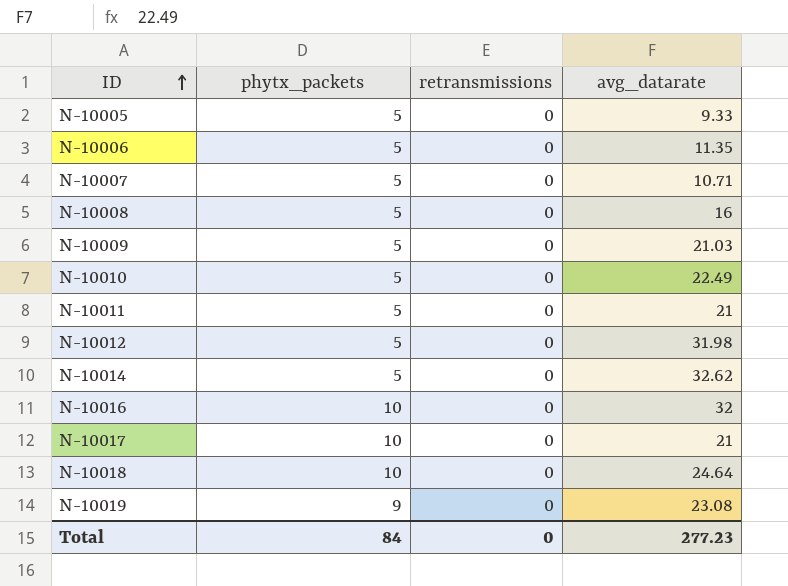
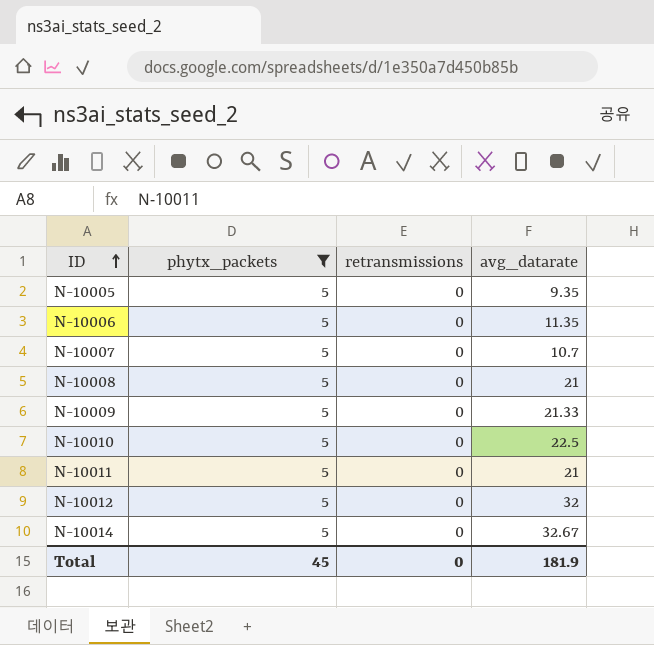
filter: none -> phytx_packets = 5
N-10005 | avg_datarate: 9.33 -> 9.35
N-10007 | avg_datarate: 10.71 -> 10.7
N-10008 | avg_datarate: 16 -> 21
N-10009 | avg_datarate: 21.03 -> 21.33
N-10010 | avg_datarate: 22.49 -> 22.5
N-10012 | avg_datarate: 31.98 -> 32
N-10014 | avg_datarate: 32.62 -> 32.67
Total | phytx_packets: 84 -> 45
Total | avg_datarate: 277.23 -> 181.9

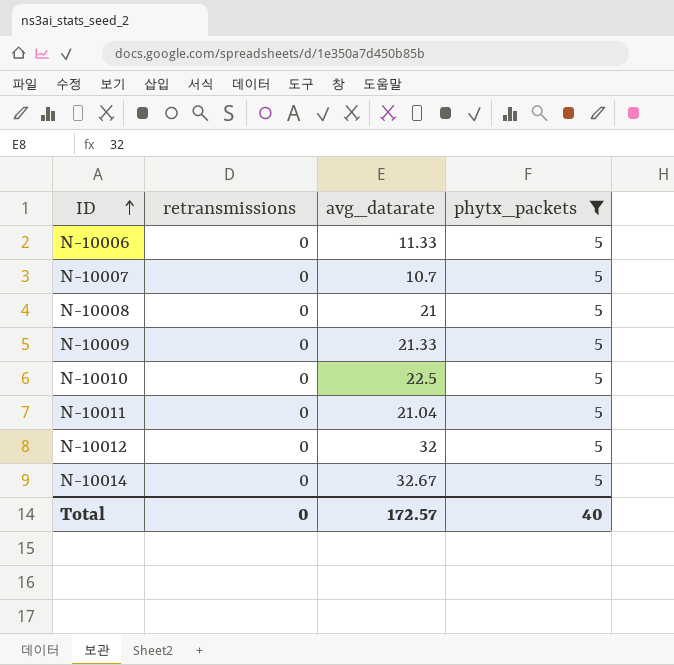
column phytx_packets | position: 2 -> 4
row N-10005: 5 | 0 | 9.35 -> none
N-10006 | avg_datarate: 11.35 -> 11.33
N-10011 | avg_datarate: 21 -> 21.04
Total | avg_datarate: 181.9 -> 172.57
Total | phytx_packets: 45 -> 40

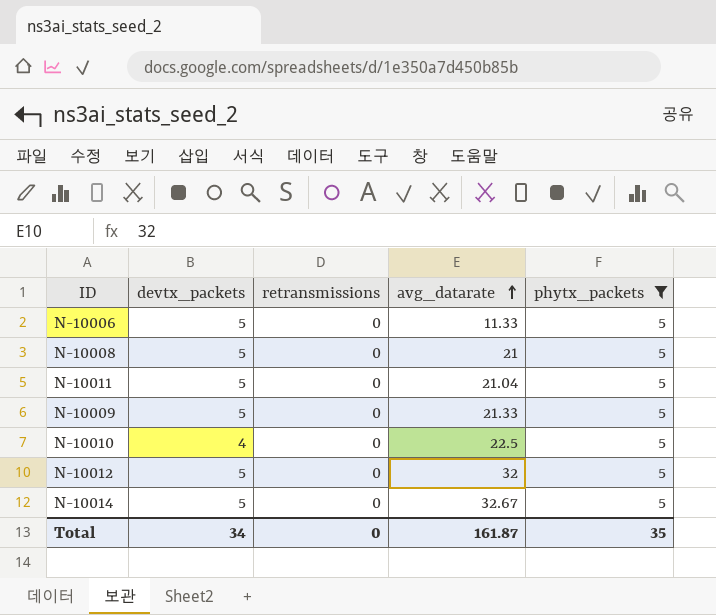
row order: ID ascending -> avg_datarate ascending
column devtx_packets | position: none -> 2
row N-10007: 0 | 10.7 | 5 -> none
Total | avg_datarate: 172.57 -> 161.87
Total | phytx_packets: 40 -> 35

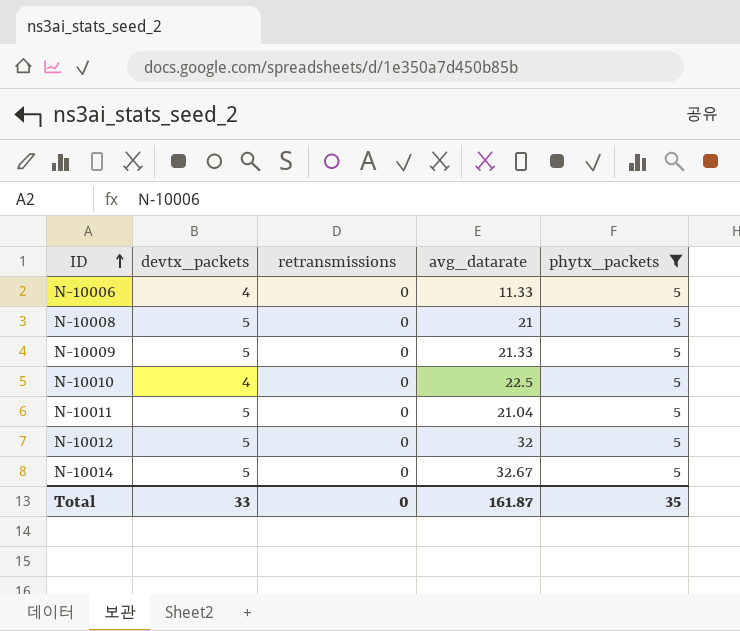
row order: avg_datarate ascending -> ID ascending
N-10006 | devtx_packets: 5 -> 4
Total | devtx_packets: 34 -> 33

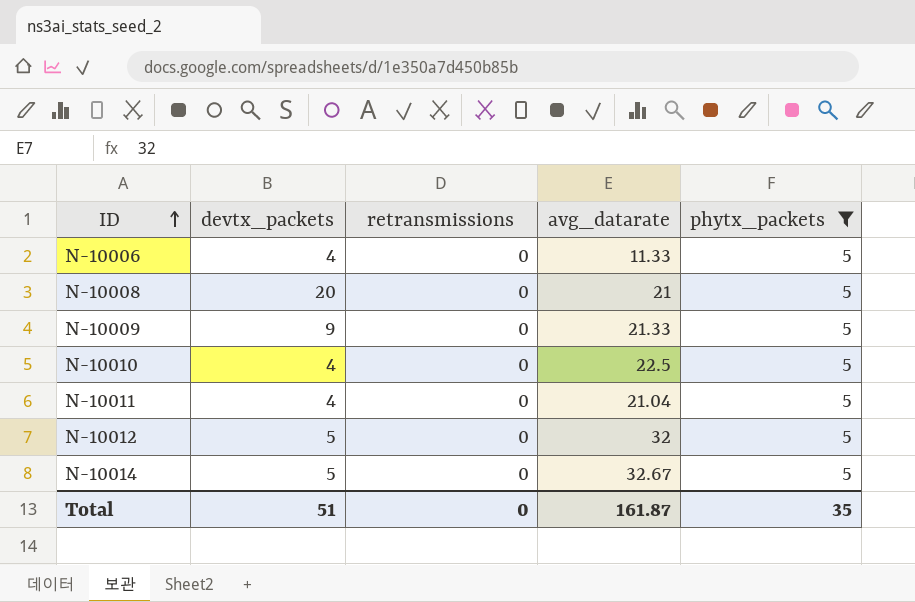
N-10008 | devtx_packets: 5 -> 20
N-10009 | devtx_packets: 5 -> 9
N-10011 | devtx_packets: 5 -> 4
Total | devtx_packets: 33 -> 51

